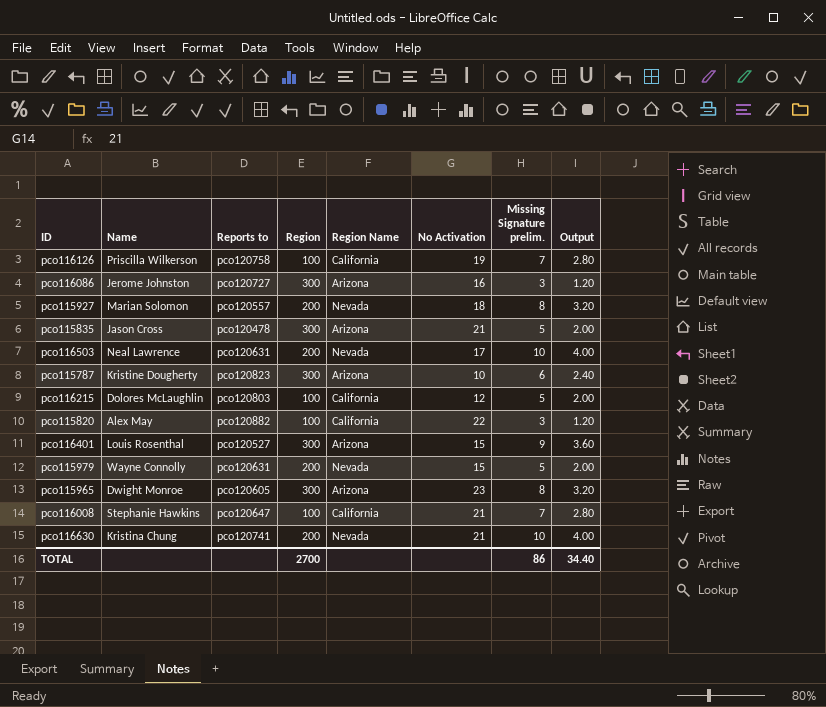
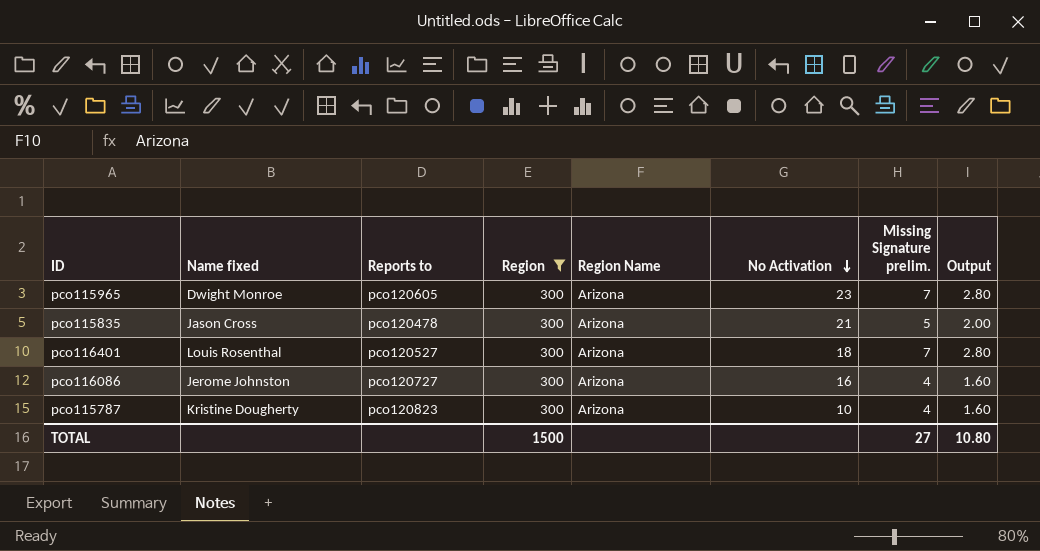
filter: none -> Region = 300
row order: none -> No Activation descending
column name: Name -> Name fixed
pco115965 | Missing Signature prelim.: 8 -> 7
pco115965 | Output: 3.20 -> 2.80
pco116401 | No Activation: 15 -> 18
pco116401 | Missing Signature prelim.: 9 -> 7
pco116401 | Output: 3.60 -> 2.80
pco116086 | Missing Signature prelim.: 3 -> 4
pco116086 | Output: 1.20 -> 1.60
pco115787 | Missing Signature prelim.: 6 -> 4
pco115787 | Output: 2.40 -> 1.60
TOTAL | Region: 2700 -> 1500
TOTAL | Missing Signature prelim.: 86 -> 27
TOTAL | Output: 34.40 -> 10.80

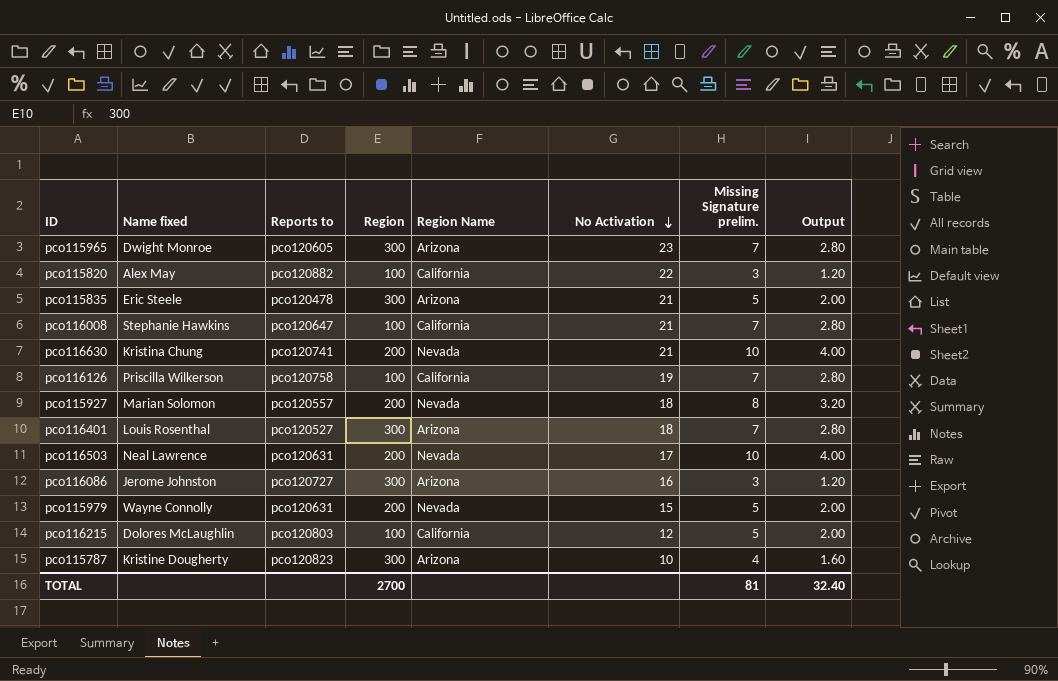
filter: Region = 300 -> none
pco115835 | Name fixed: Jason Cross -> Eric Steele
pco116086 | Missing Signature prelim.: 4 -> 3
pco116086 | Output: 1.60 -> 1.20
TOTAL | Region: 1500 -> 2700
TOTAL | Missing Signature prelim.: 27 -> 81
TOTAL | Output: 10.80 -> 32.40

